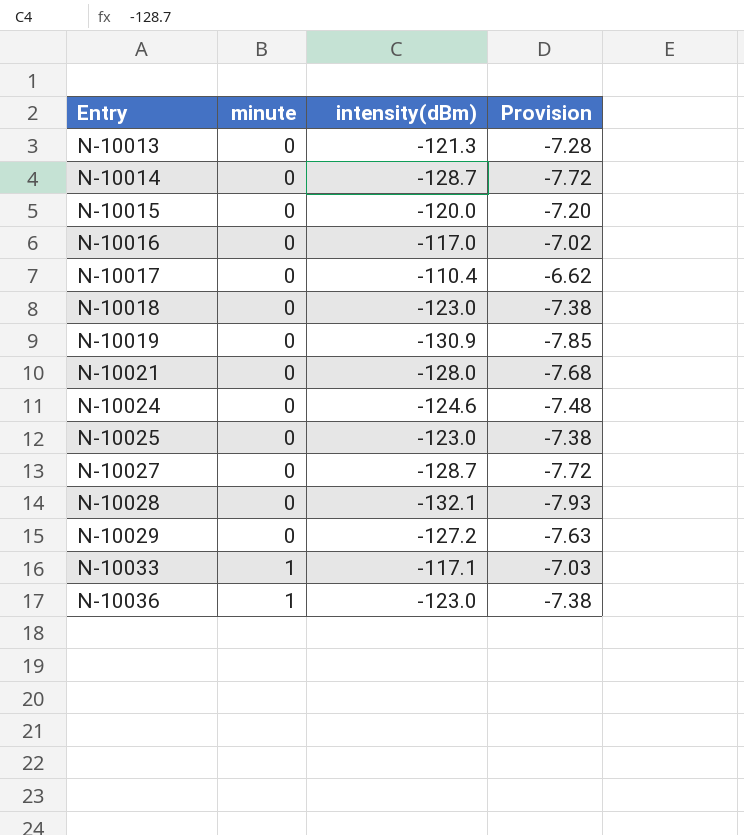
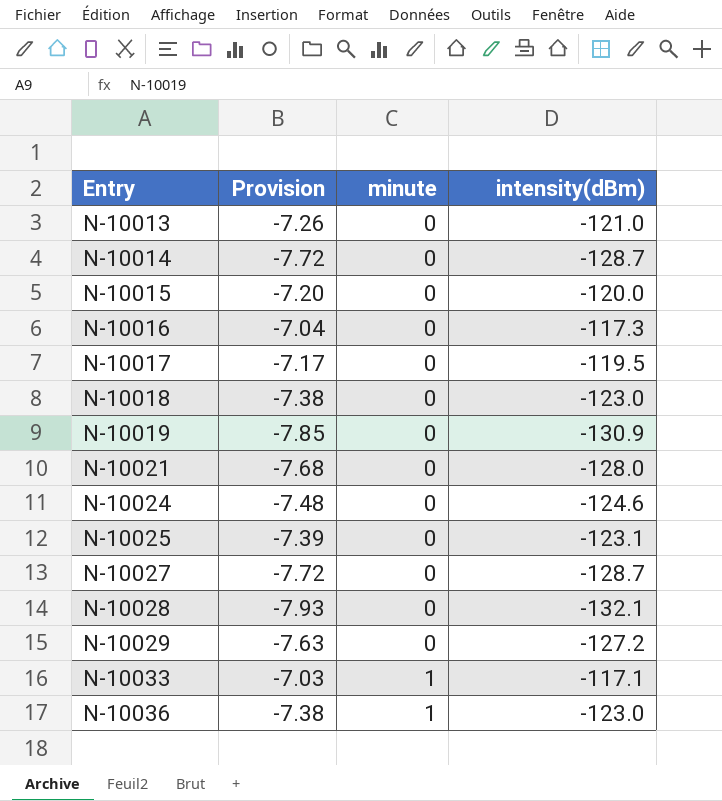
column Provision | position: 4 -> 2
N-10013 | Provision: -7.28 -> -7.26
N-10013 | intensity(dBm): -121.3 -> -121.0
N-10016 | Provision: -7.02 -> -7.04
N-10016 | intensity(dBm): -117.0 -> -117.3
N-10017 | Provision: -6.62 -> -7.17
N-10017 | intensity(dBm): -110.4 -> -119.5
N-10025 | Provision: -7.38 -> -7.39
N-10025 | intensity(dBm): -123.0 -> -123.1

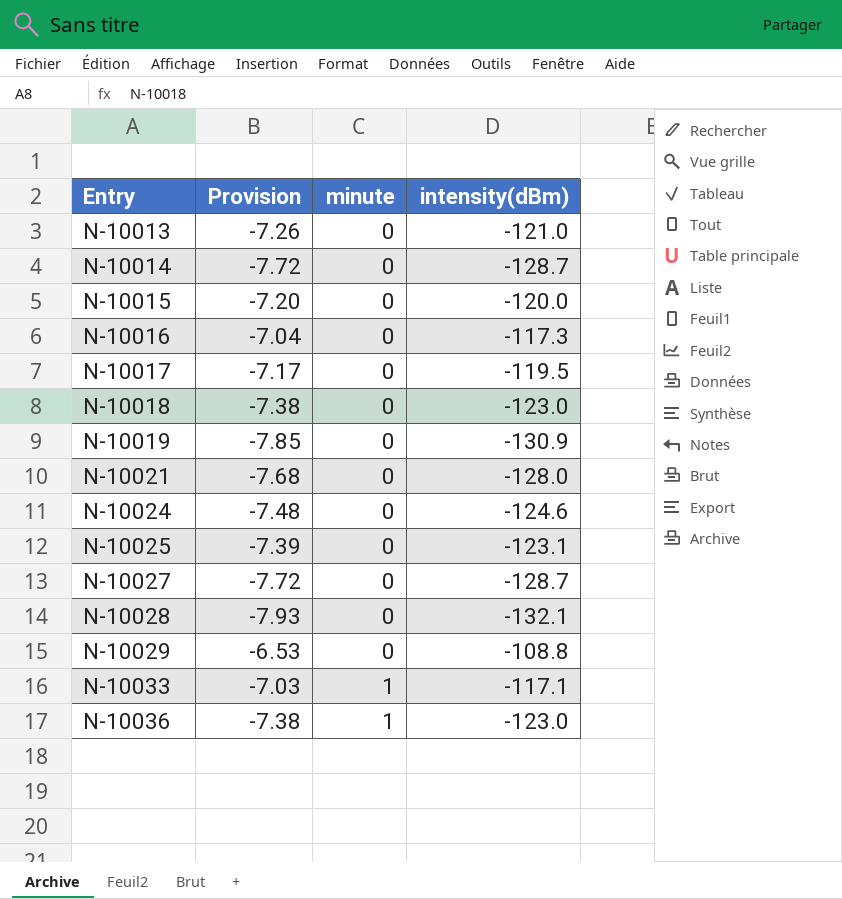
N-10029 | Provision: -7.63 -> -6.53
N-10029 | intensity(dBm): -127.2 -> -108.8

